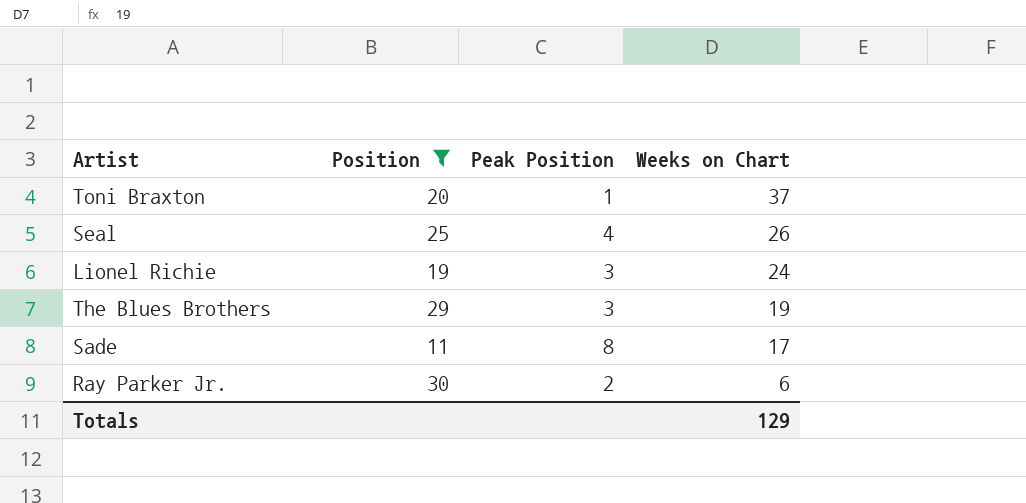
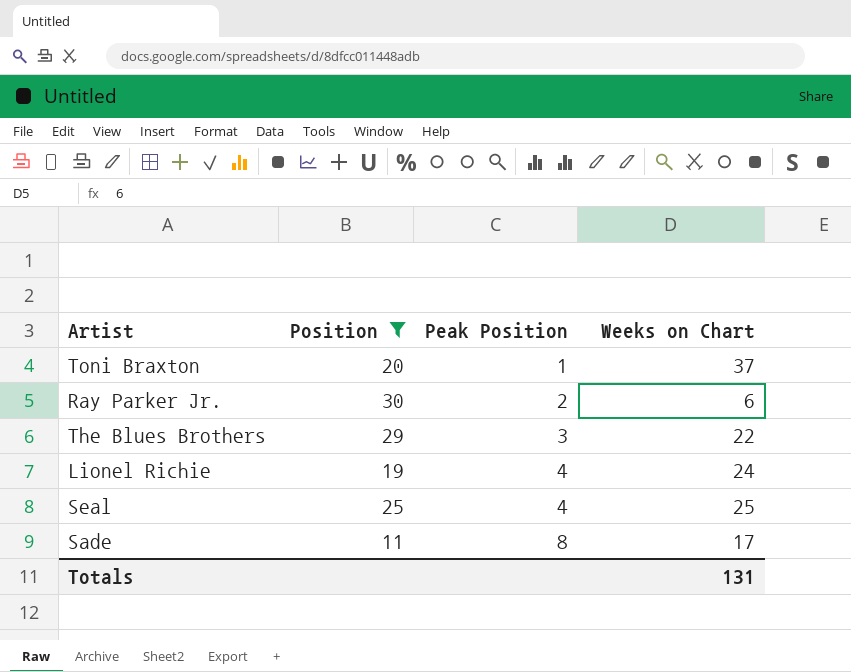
row order: Weeks on Chart descending -> Peak Position ascending
The Blues Brothers | Weeks on Chart: 19 -> 22
Lionel Richie | Peak Position: 3 -> 4
Seal | Weeks on Chart: 26 -> 25
Totals | Weeks on Chart: 129 -> 131

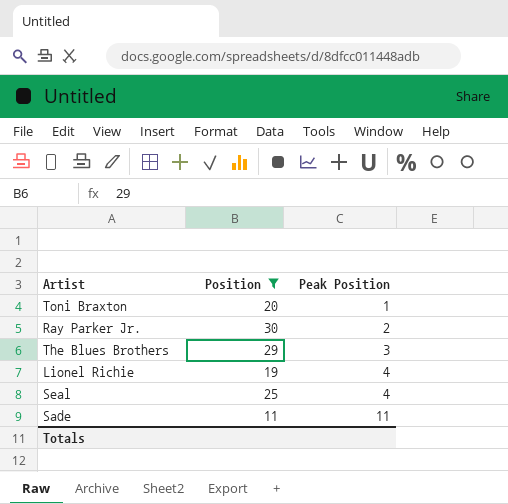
column Weeks on Chart | position: 4 -> none
Sade | Peak Position: 8 -> 11

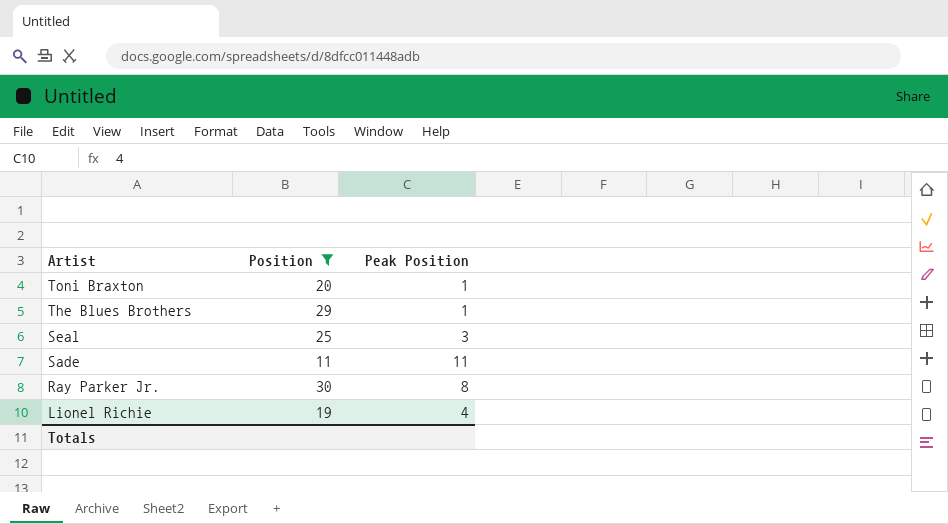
row order: Peak Position ascending -> Artist descending
The Blues Brothers | Peak Position: 3 -> 1
Seal | Peak Position: 4 -> 3
Ray Parker Jr. | Peak Position: 2 -> 8

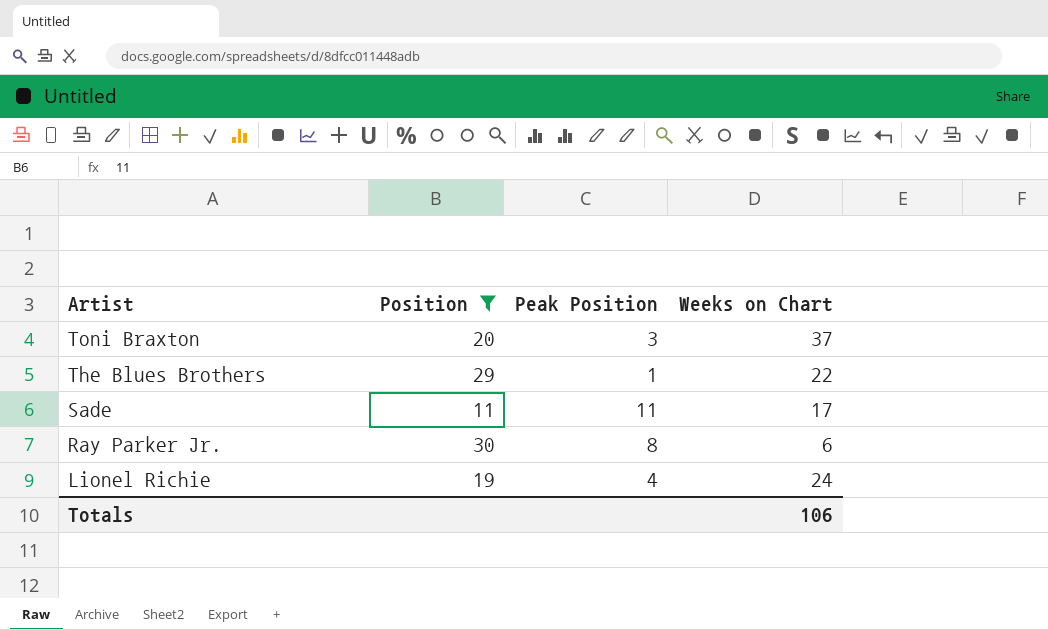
column Weeks on Chart | position: none -> 4
row Seal: 25 | 3 -> none
Toni Braxton | Peak Position: 1 -> 3

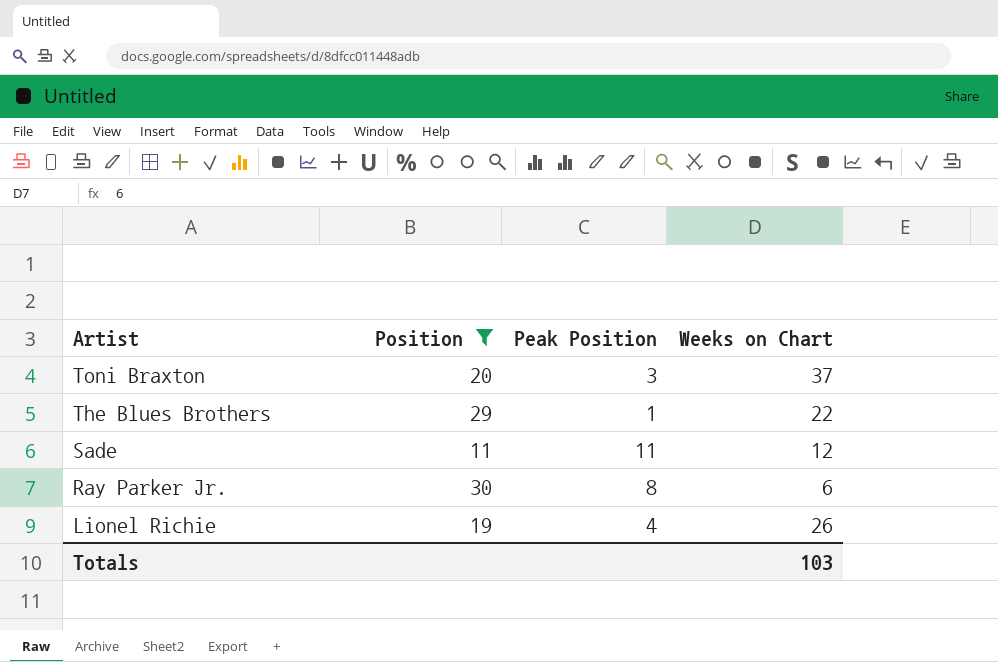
Sade | Weeks on Chart: 17 -> 12
Lionel Richie | Weeks on Chart: 24 -> 26
Totals | Weeks on Chart: 106 -> 103

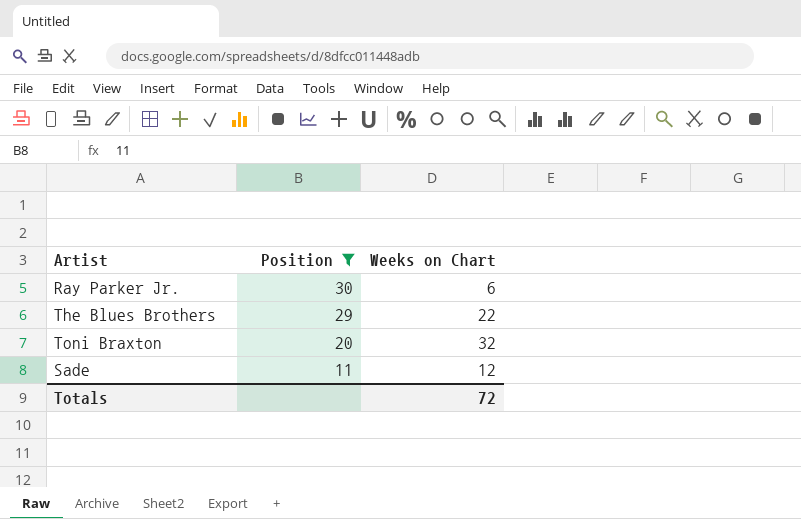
row order: Artist descending -> Position descending
column Peak Position | position: 3 -> none
row Lionel Richie: 19 | 4 | 26 -> none
Toni Braxton | Weeks on Chart: 37 -> 32
Totals | Weeks on Chart: 103 -> 72

